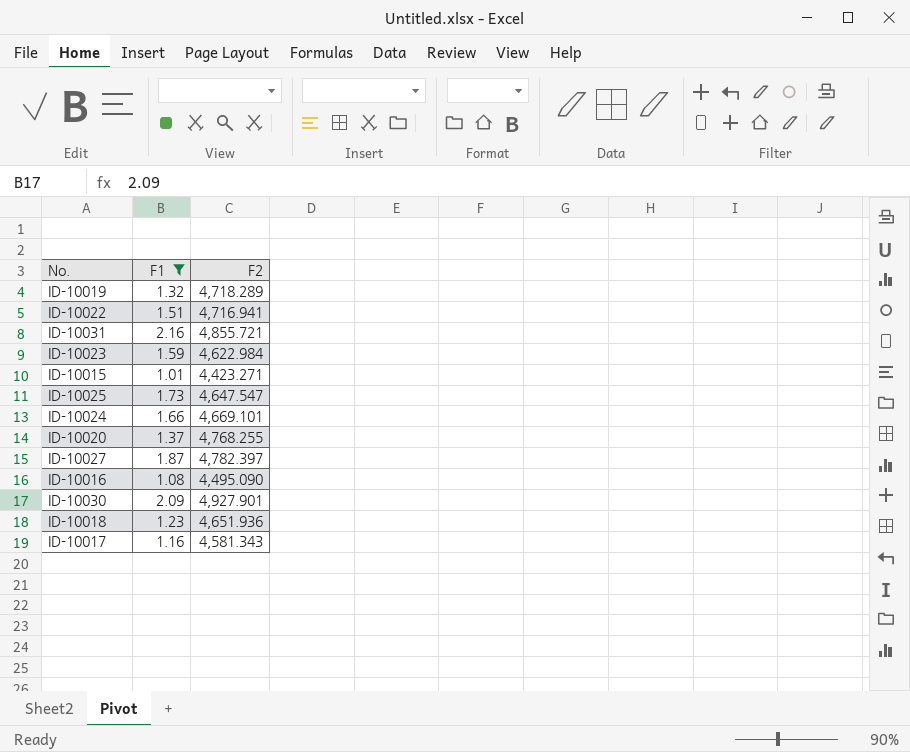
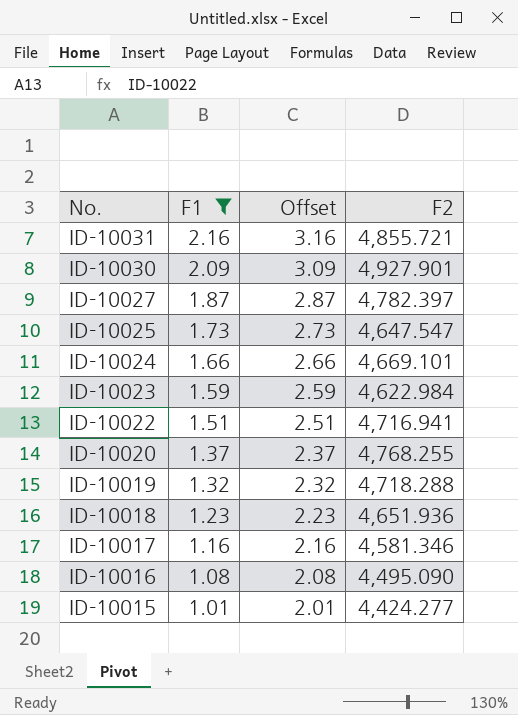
row order: none -> No. descending
column Offset | formula: none -> [F1] + 1
ID-10019 | F2: 4,718.289 -> 4,718.288
ID-10017 | F2: 4,581.343 -> 4,581.346
ID-10015 | F2: 4,423.271 -> 4,424.277

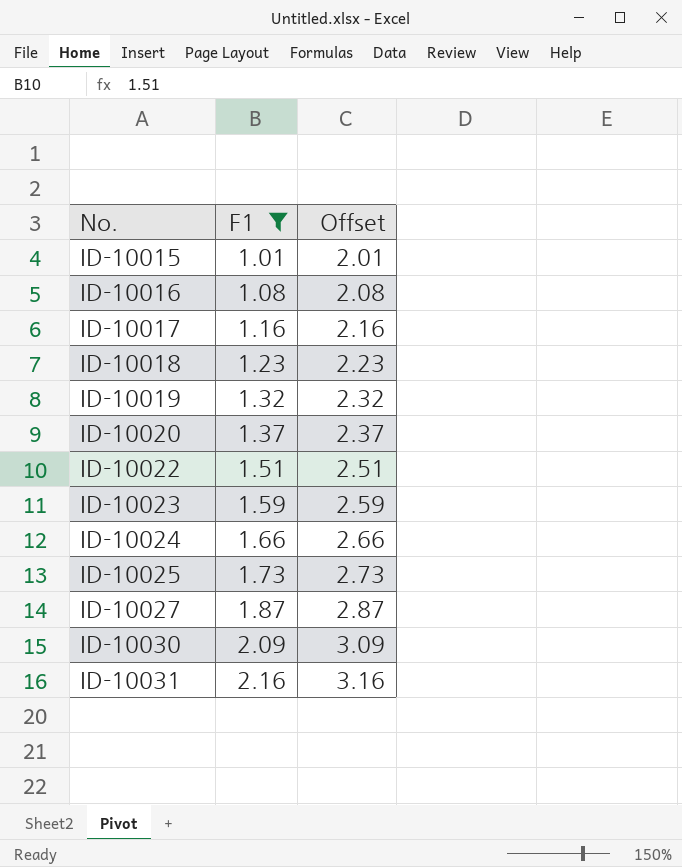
row order: No. descending -> No. ascending
column F2 | position: 4 -> none

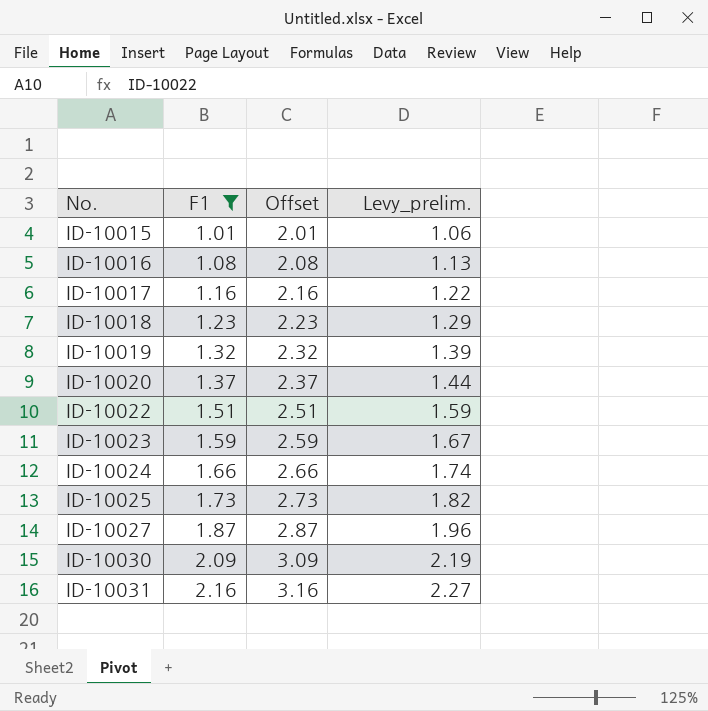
column Levy_prelim. | formula: none -> [F1] * 1.05

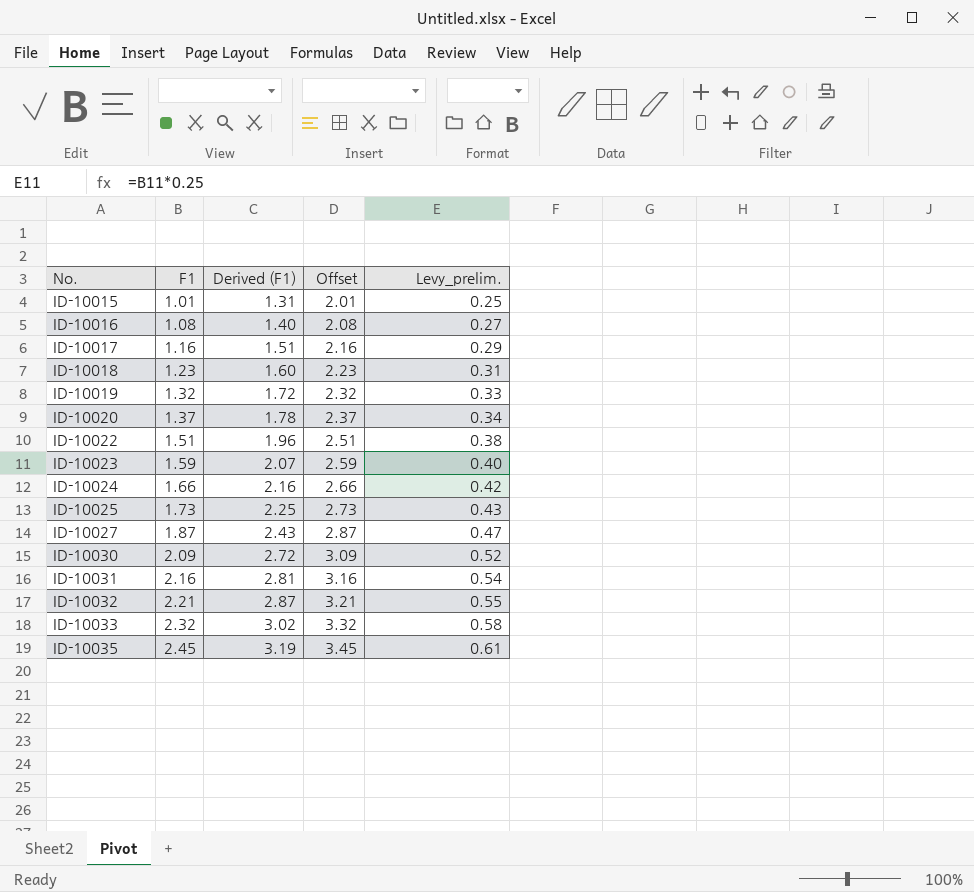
filter: F1 <= 2.16 -> none
column Derived (F1) | formula: none -> [F1] * 1.3
column Levy_prelim. | formula: [F1] * 1.05 -> [F1] * 0.25

